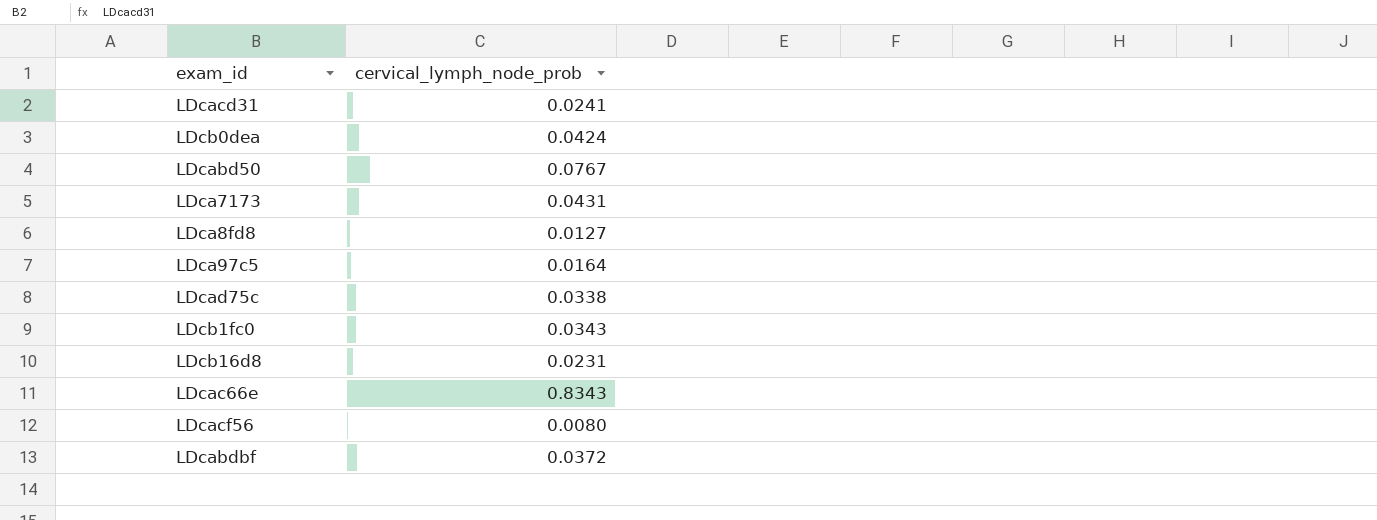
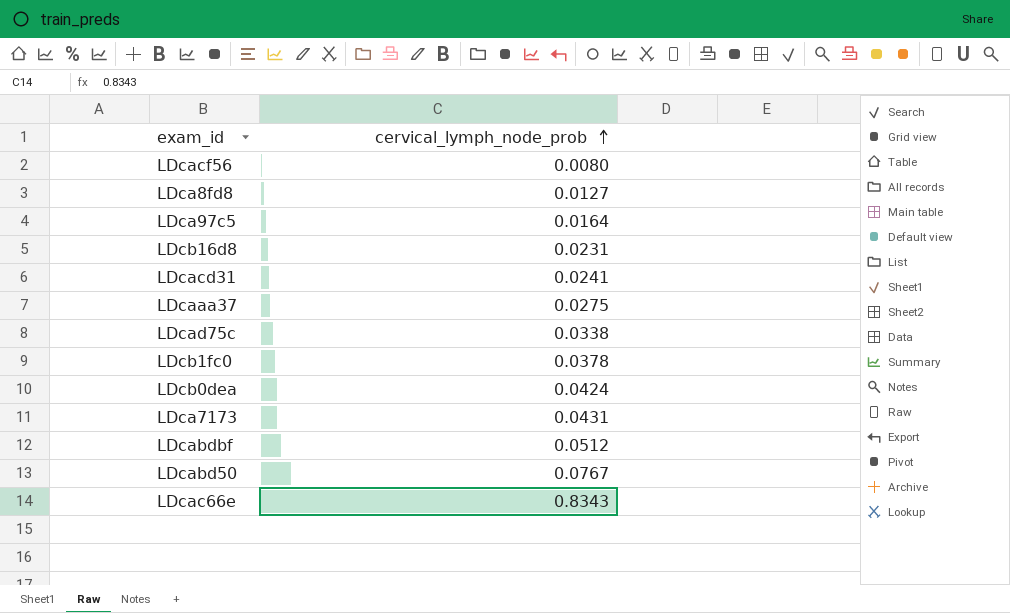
row order: none -> cervical_lymph_node_prob ascending
row LDcaaa37: none -> 0.0275
LDcb1fc0 | cervical_lymph_node_prob: 0.0343 -> 0.0378
LDcabdbf | cervical_lymph_node_prob: 0.0372 -> 0.0512

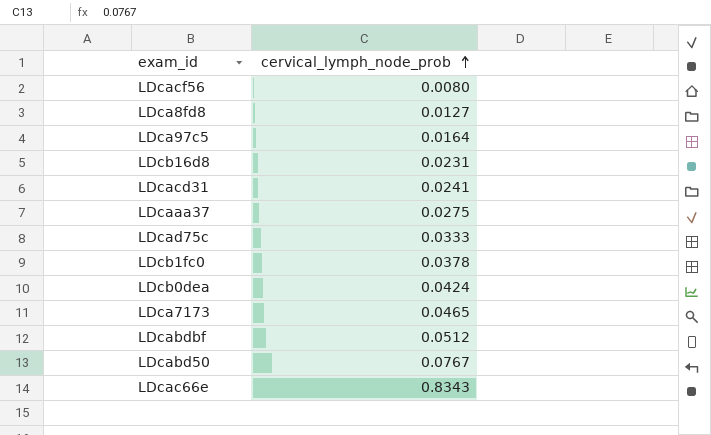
LDcad75c | cervical_lymph_node_prob: 0.0338 -> 0.0333
LDca7173 | cervical_lymph_node_prob: 0.0431 -> 0.0465

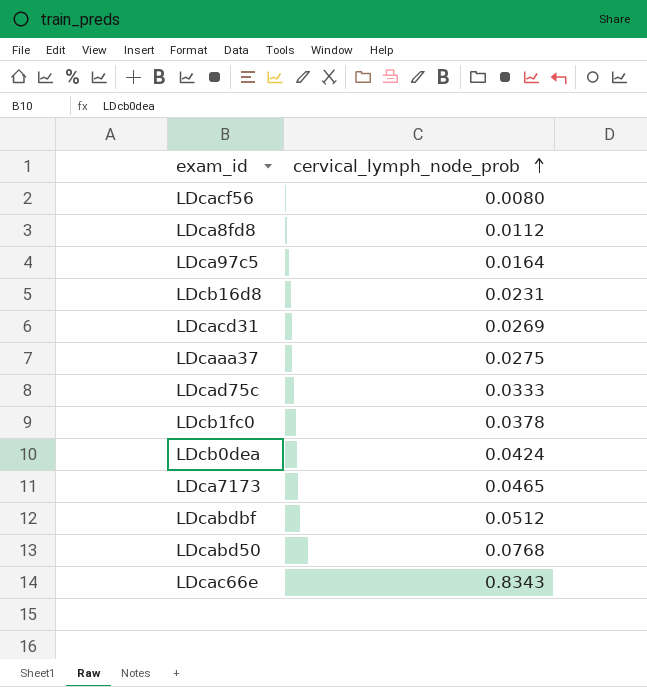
LDca8fd8 | cervical_lymph_node_prob: 0.0127 -> 0.0112
LDcacd31 | cervical_lymph_node_prob: 0.0241 -> 0.0269
LDcabd50 | cervical_lymph_node_prob: 0.0767 -> 0.0768

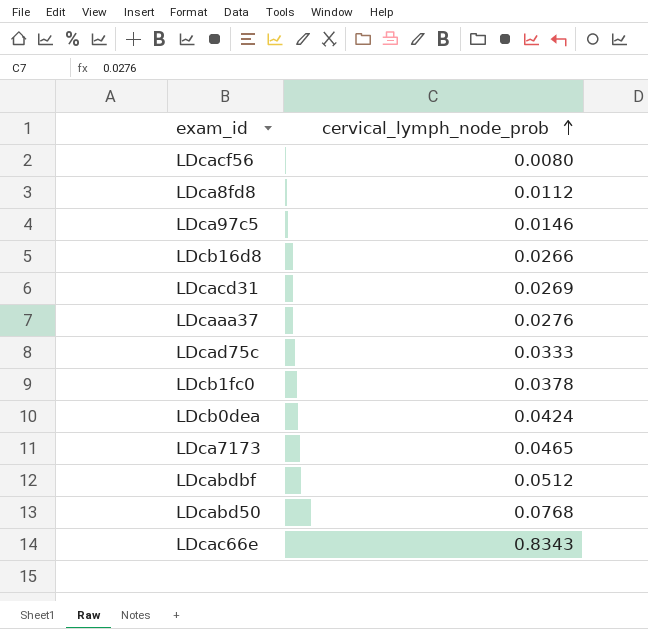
LDca97c5 | cervical_lymph_node_prob: 0.0164 -> 0.0146
LDcb16d8 | cervical_lymph_node_prob: 0.0231 -> 0.0266
LDcaaa37 | cervical_lymph_node_prob: 0.0275 -> 0.0276

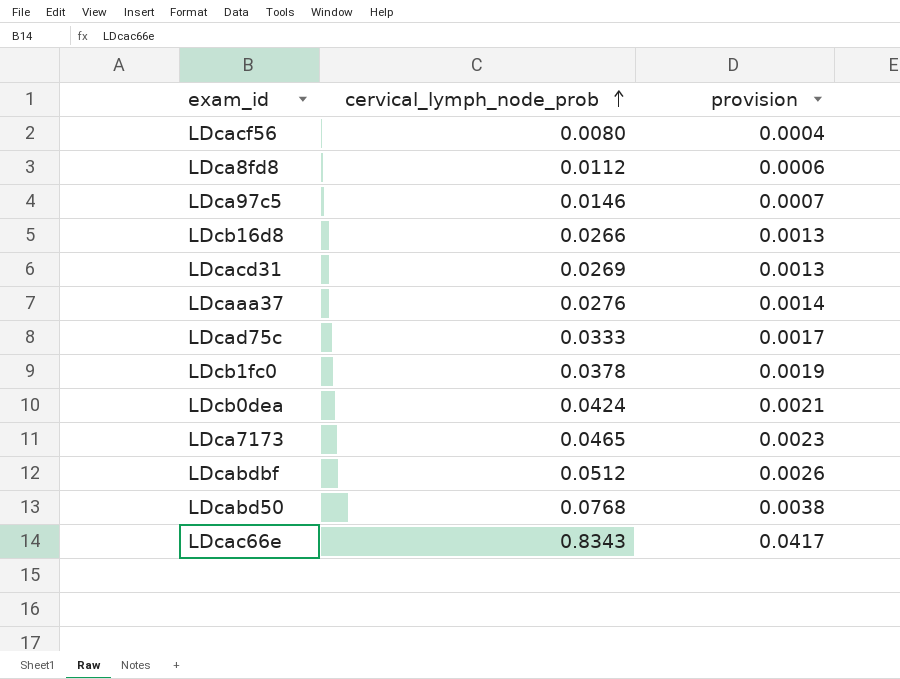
column provision | formula: none -> [cervical_lymph_node_prob] * 0.05

